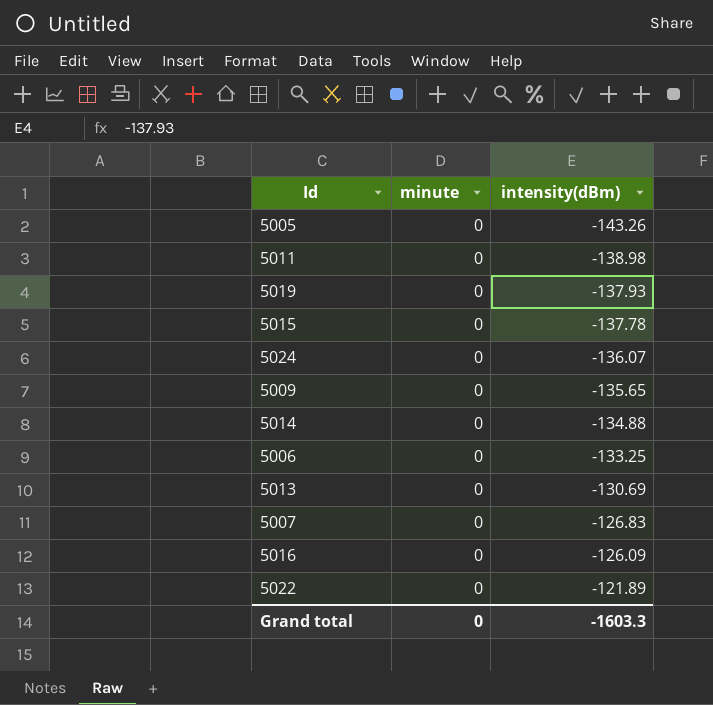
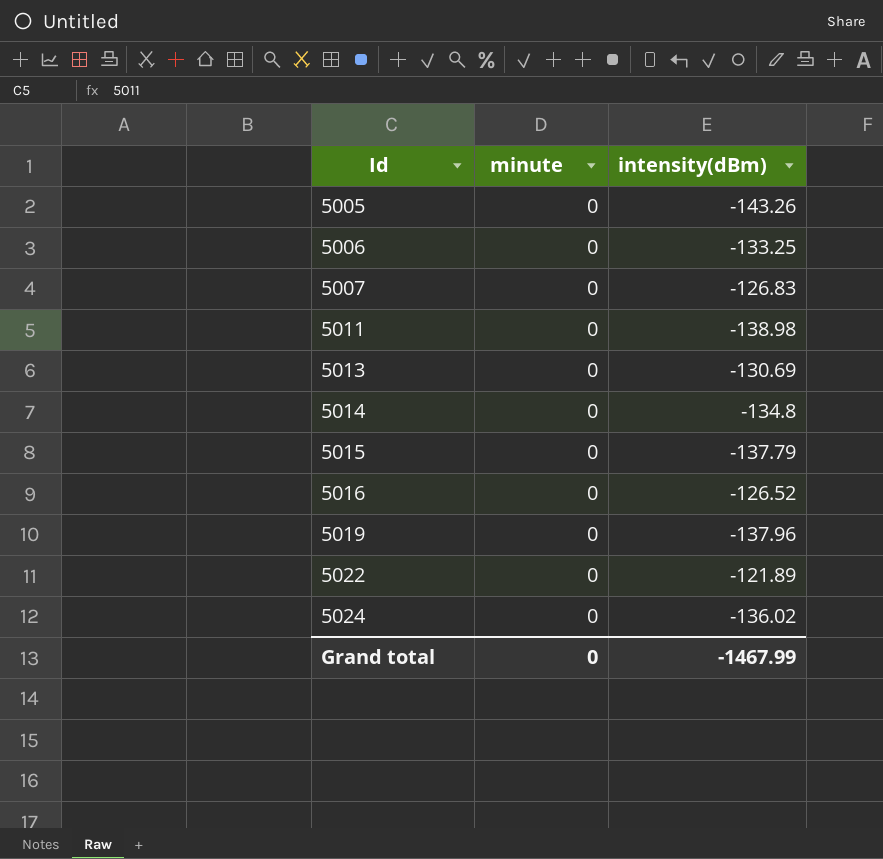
row order: intensity(dBm) ascending -> Id ascending
row 5009: 0 | -135.65 -> none
5014 | intensity(dBm): -134.88 -> -134.8
5015 | intensity(dBm): -137.78 -> -137.79
5016 | intensity(dBm): -126.09 -> -126.52
5019 | intensity(dBm): -137.93 -> -137.96
5024 | intensity(dBm): -136.07 -> -136.02
Grand total | intensity(dBm): -1603.3 -> -1467.99

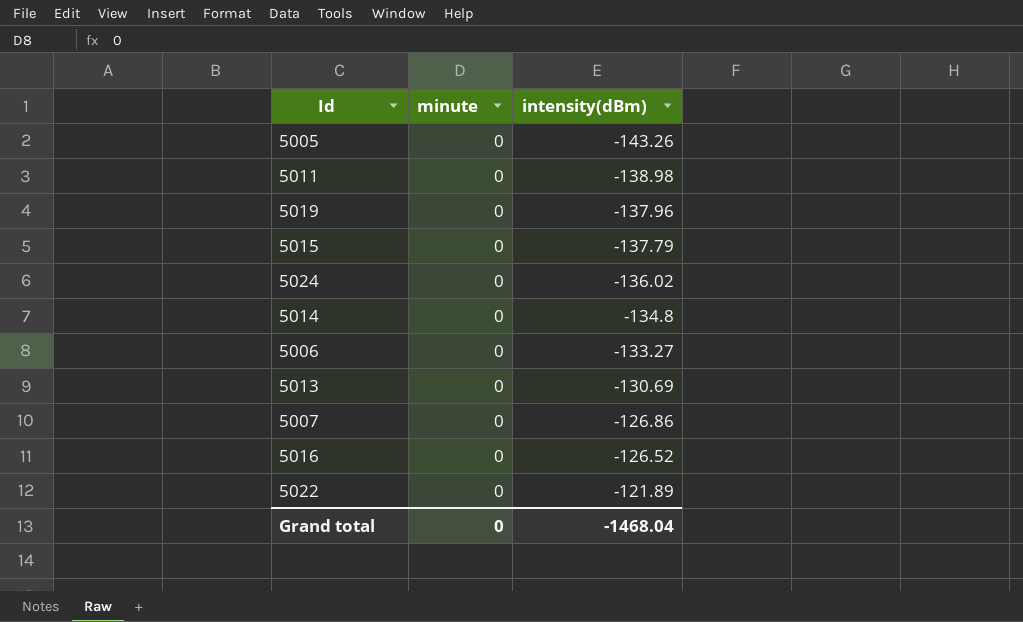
row order: Id ascending -> intensity(dBm) ascending
5006 | intensity(dBm): -133.25 -> -133.27
5007 | intensity(dBm): -126.83 -> -126.86
Grand total | intensity(dBm): -1467.99 -> -1468.04

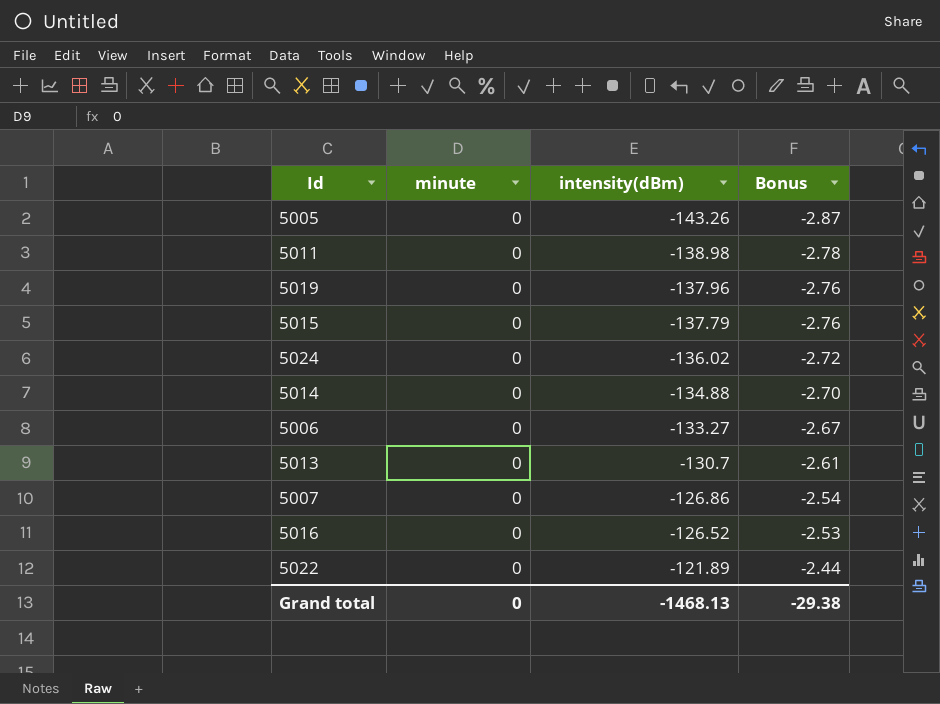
column Bonus | formula: none -> [intensity(dBm)] * 0.02
5014 | intensity(dBm): -134.8 -> -134.88
5013 | intensity(dBm): -130.69 -> -130.7
Grand total | intensity(dBm): -1468.04 -> -1468.13

